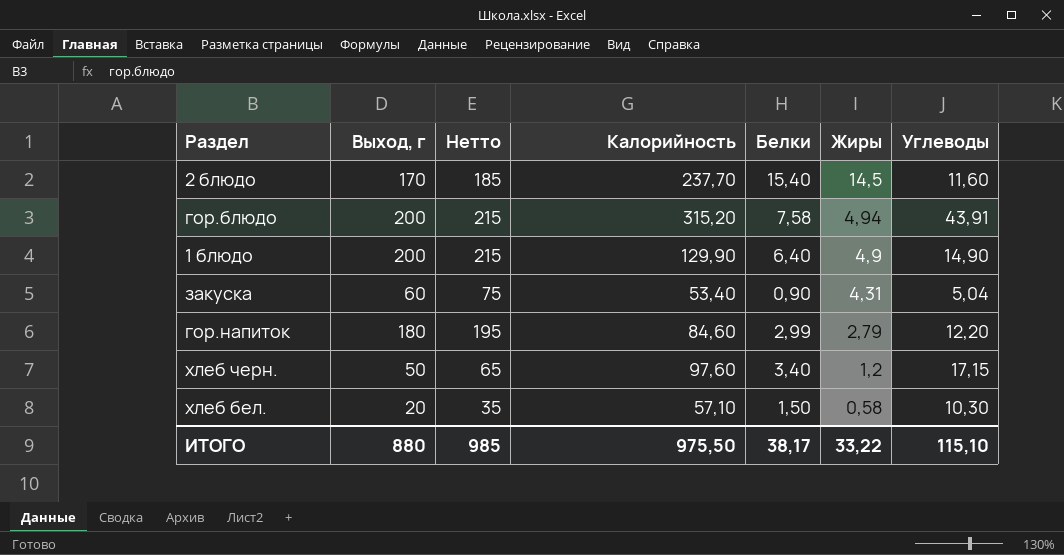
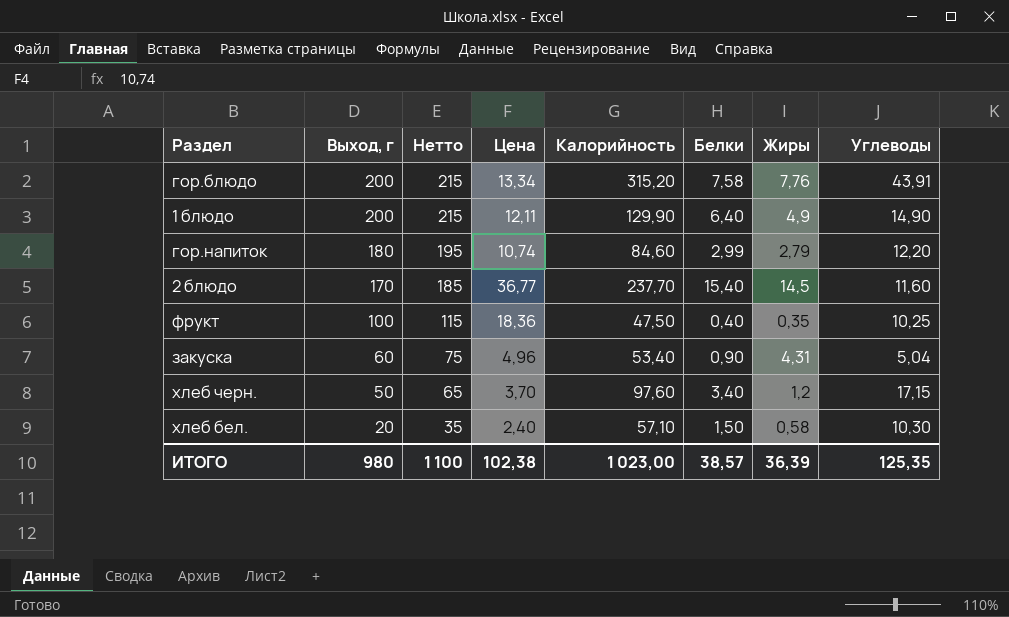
row order: Жиры descending -> Выход, г descending
column Цена | position: none -> 4
гор.блюдо | Жиры: 4,94 -> 7,76
row фрукт: none -> 100 | 115 | 18,36 | 47,50 | 0,40 | 0,35 | 10,25
ИТОГО | Выход, г: 880 -> 980
ИТОГО | Нетто: 985 -> 1 100
ИТОГО | Калорийность: 975,50 -> 1 023,00
ИТОГО | Белки: 38,17 -> 38,57
ИТОГО | Жиры: 33,22 -> 36,39
ИТОГО | Углеводы: 115,10 -> 125,35

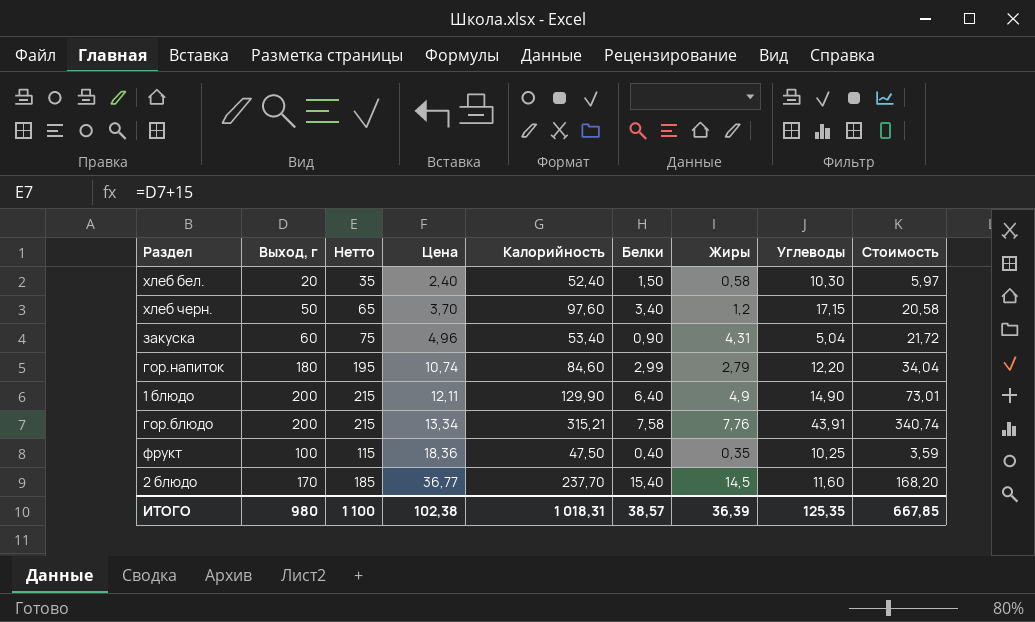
row order: Выход, г descending -> Цена ascending
column Стоимость | formula: none -> [Жиры] * [Углеводы]
хлеб бел. | Калорийность: 57,10 -> 52,40
гор.блюдо | Калорийность: 315,20 -> 315,21
ИТОГО | Калорийность: 1 023,00 -> 1 018,31

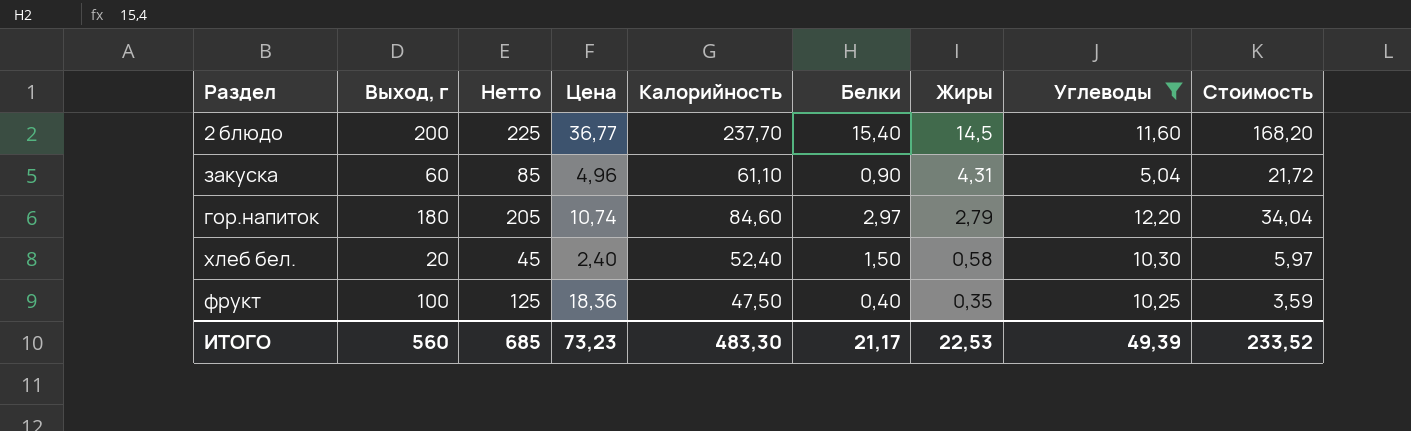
filter: none -> Углеводы <= 12,20
row order: Цена ascending -> Жиры descending
column Нетто | formula: [Выход, г] + 15 -> [Выход, г] + 25
2 блюдо | Выход, г: 170 -> 200
закуска | Калорийность: 53,40 -> 61,10
гор.напиток | Белки: 2,99 -> 2,97
ИТОГО | Выход, г: 980 -> 560
ИТОГО | Нетто: 1 100 -> 685
ИТОГО | Цена: 102,38 -> 73,23
ИТОГО | Калорийность: 1 018,31 -> 483,30
ИТОГО | Белки: 38,57 -> 21,17
ИТОГО | Жиры: 36,39 -> 22,53
ИТОГО | Углеводы: 125,35 -> 49,39
ИТОГО | Стоимость: 667,85 -> 233,52

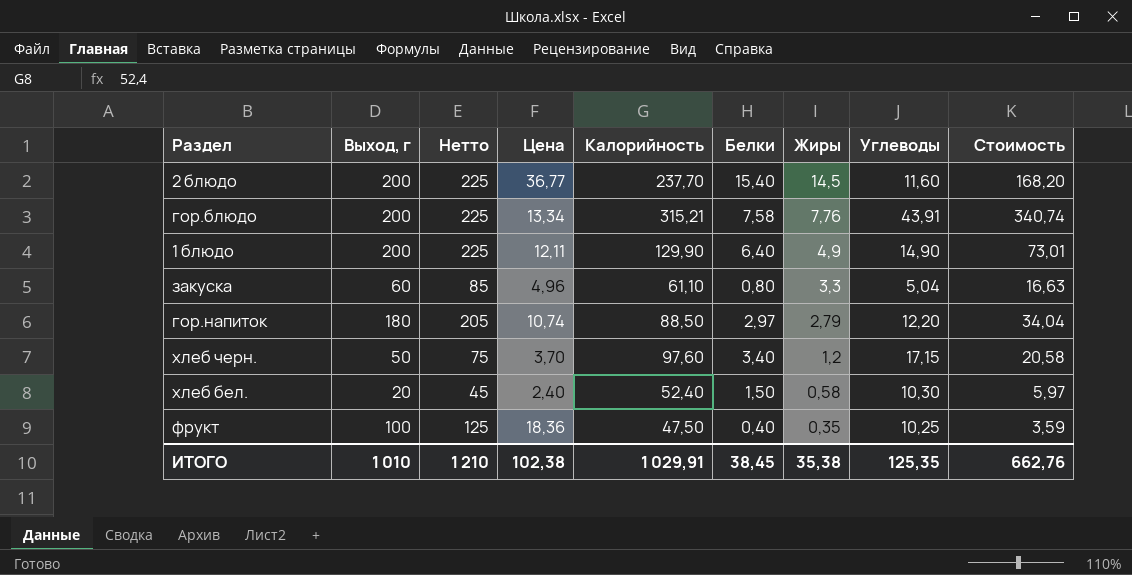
filter: Углеводы <= 12,20 -> none
закуска | Белки: 0,90 -> 0,80
закуска | Жиры: 4,31 -> 3,3
закуска | Стоимость: 21,72 -> 16,63
гор.напиток | Калорийность: 84,60 -> 88,50
ИТОГО | Выход, г: 560 -> 1 010
ИТОГО | Нетто: 685 -> 1 210
ИТОГО | Цена: 73,23 -> 102,38
ИТОГО | Калорийность: 483,30 -> 1 029,91
ИТОГО | Белки: 21,17 -> 38,45
ИТОГО | Жиры: 22,53 -> 35,38
ИТОГО | Углеводы: 49,39 -> 125,35
ИТОГО | Стоимость: 233,52 -> 662,76

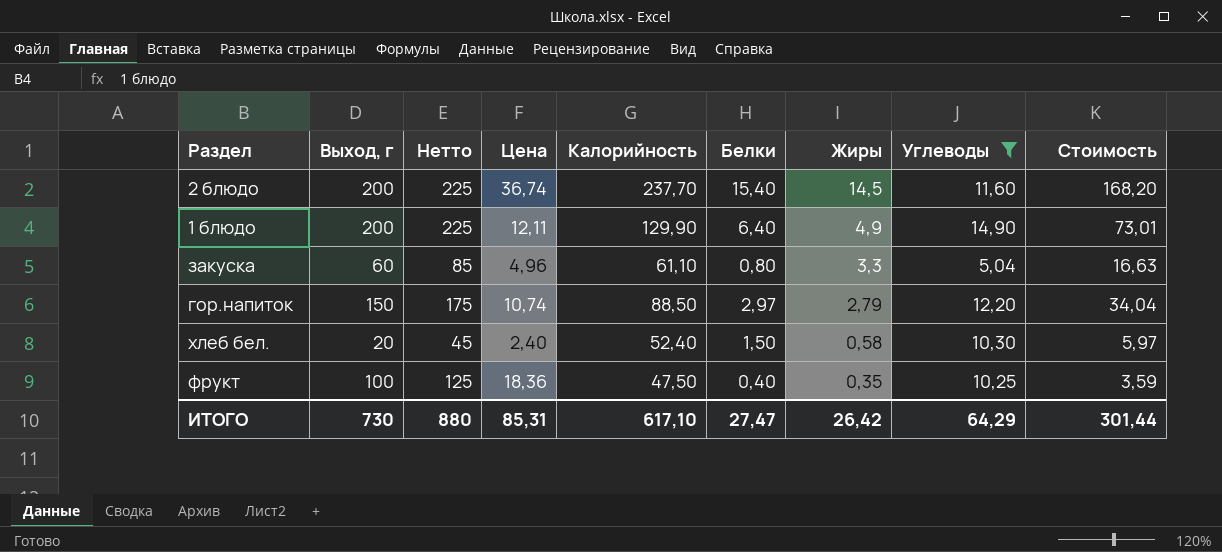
filter: none -> Углеводы <= 14,90
2 блюдо | Цена: 36,77 -> 36,74
гор.напиток | Выход, г: 180 -> 150
гор.напиток | Нетто: 205 -> 175
ИТОГО | Выход, г: 1 010 -> 730
ИТОГО | Нетто: 1 210 -> 880
ИТОГО | Цена: 102,38 -> 85,31
ИТОГО | Калорийность: 1 029,91 -> 617,10
ИТОГО | Белки: 38,45 -> 27,47
ИТОГО | Жиры: 35,38 -> 26,42
ИТОГО | Углеводы: 125,35 -> 64,29
ИТОГО | Стоимость: 662,76 -> 301,44

